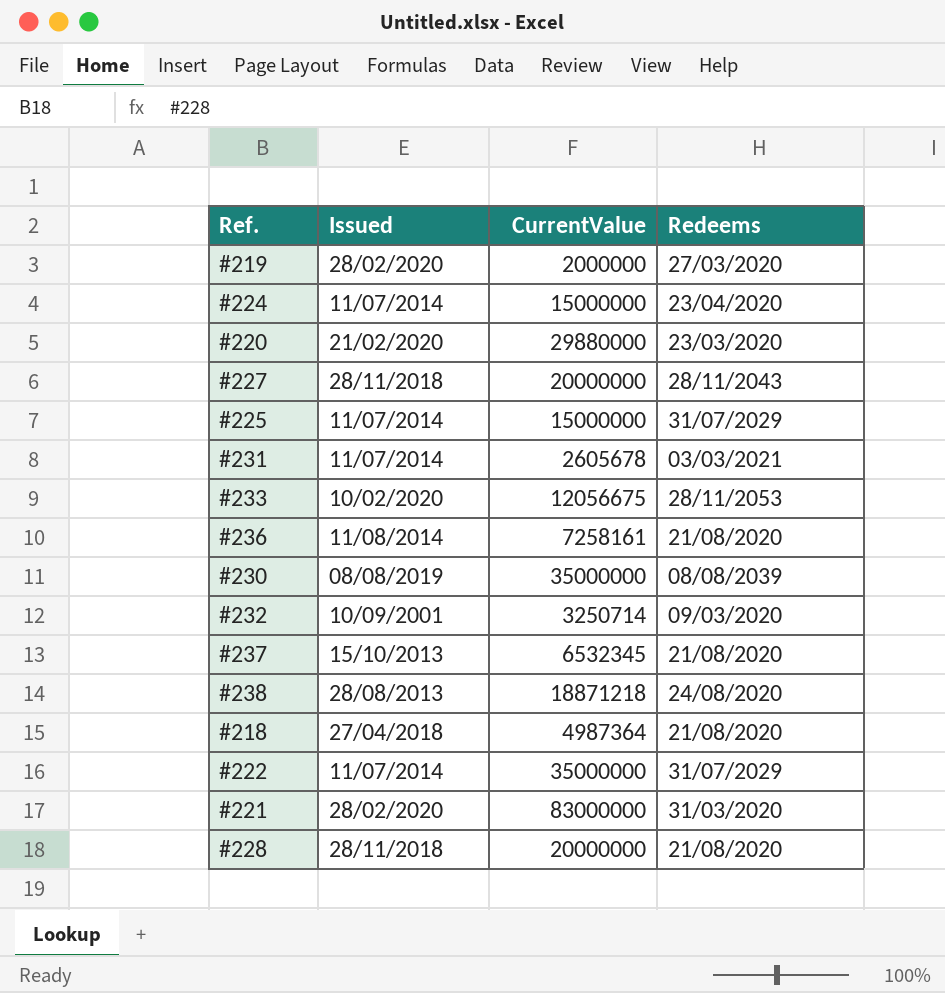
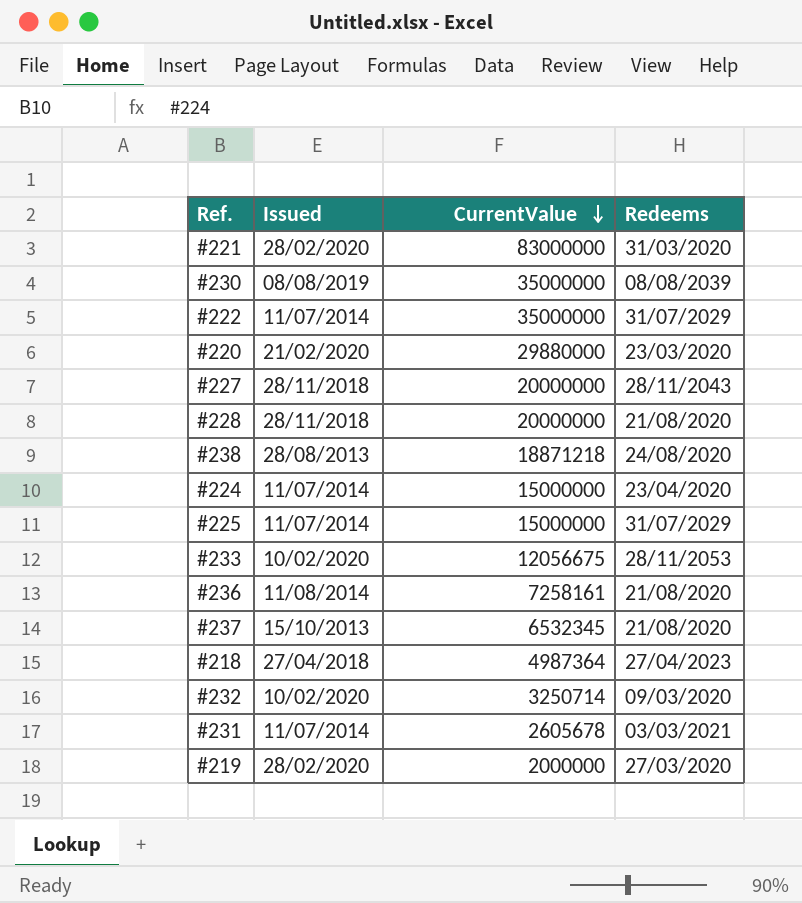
row order: none -> CurrentValue descending
#218 | Redeems: 21/08/2020 -> 27/04/2023
#232 | Issued: 10/09/2001 -> 10/02/2020

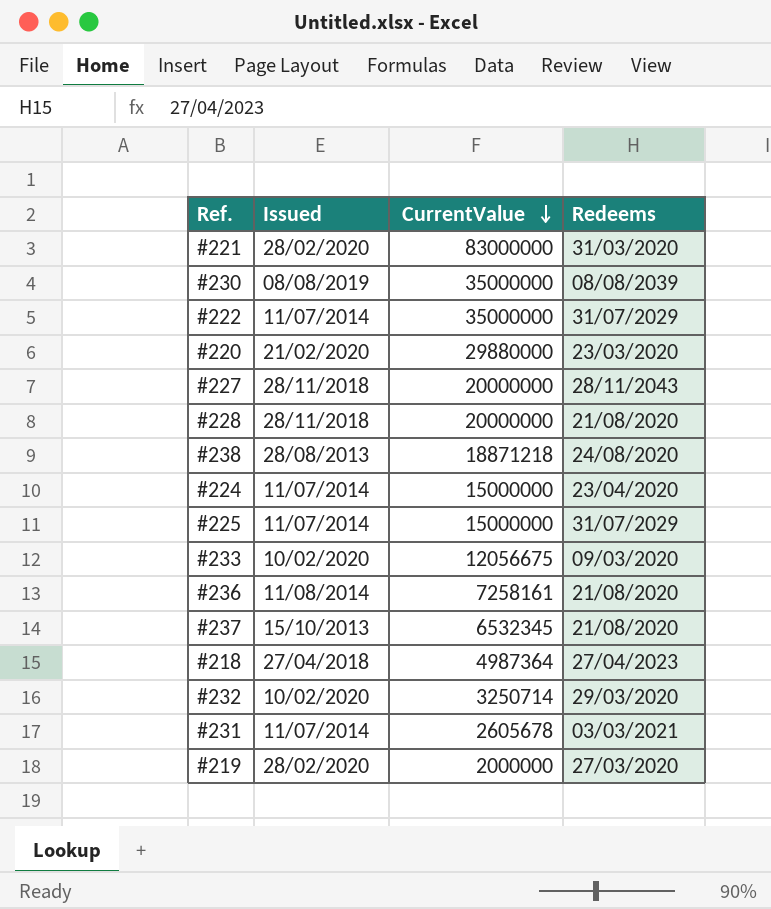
#233 | Redeems: 28/11/2053 -> 09/03/2020
#232 | Redeems: 09/03/2020 -> 29/03/2020

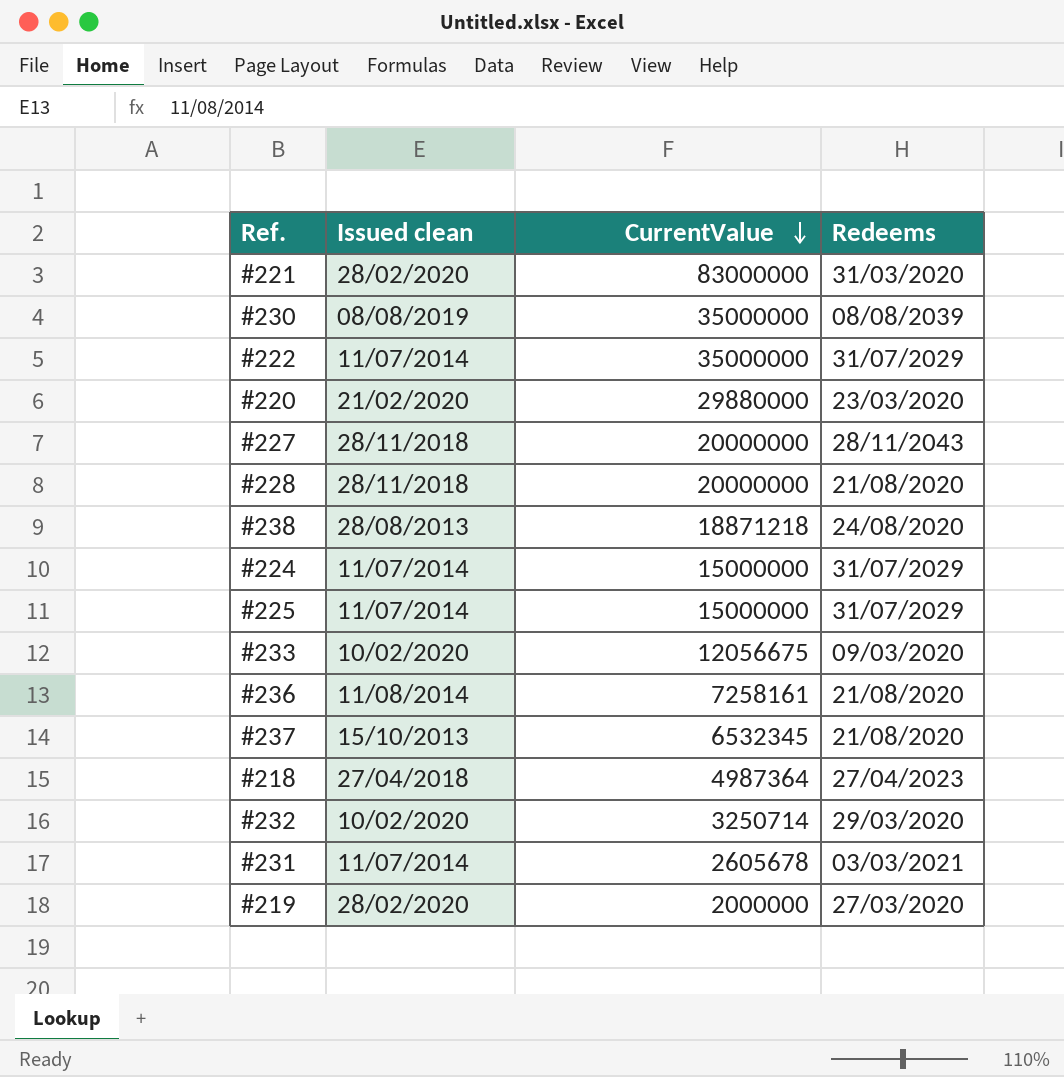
column name: Issued -> Issued clean
#224 | Redeems: 23/04/2020 -> 31/07/2029

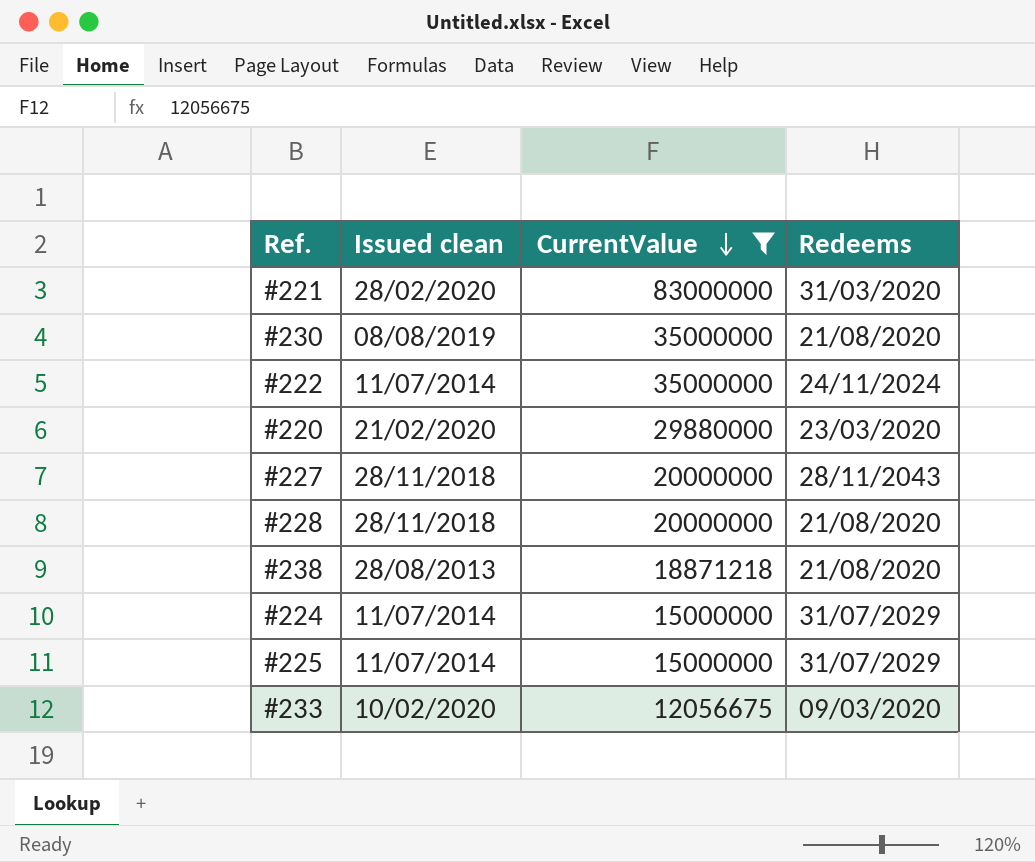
filter: none -> CurrentValue >= 12056675
#230 | Redeems: 08/08/2039 -> 21/08/2020
#222 | Redeems: 31/07/2029 -> 24/11/2024
#238 | Redeems: 24/08/2020 -> 21/08/2020

